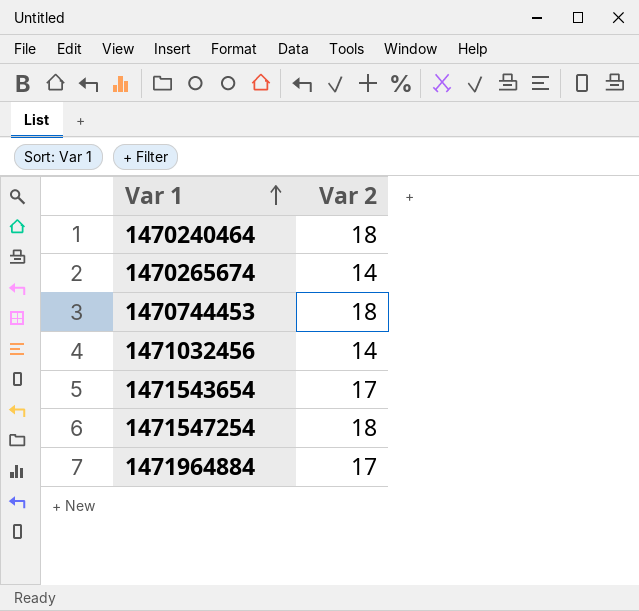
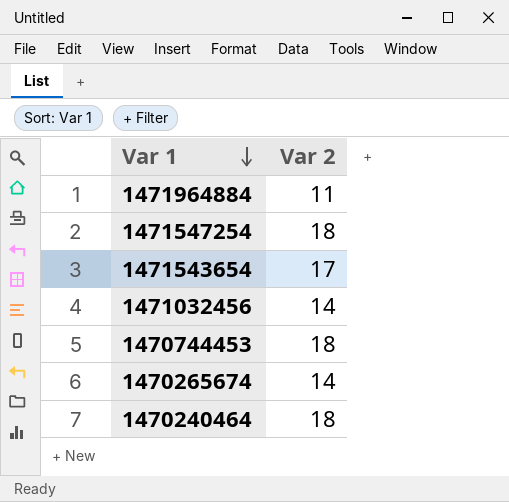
row order: Var 1 ascending -> Var 1 descending
1471964884 | Var 2: 17 -> 11

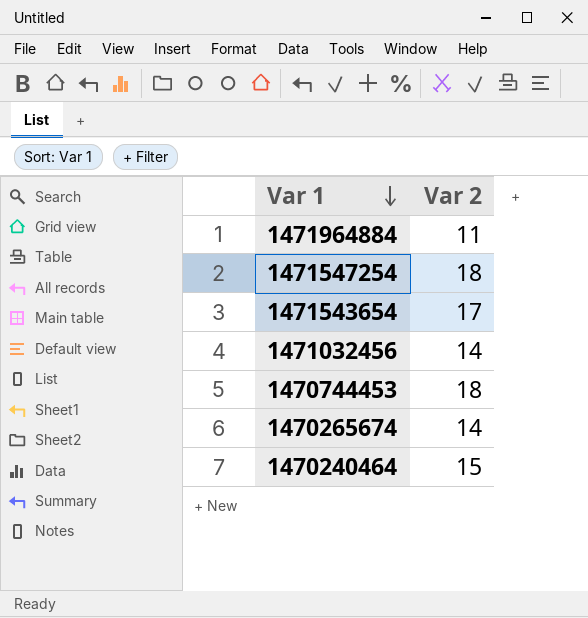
1470240464 | Var 2: 18 -> 15

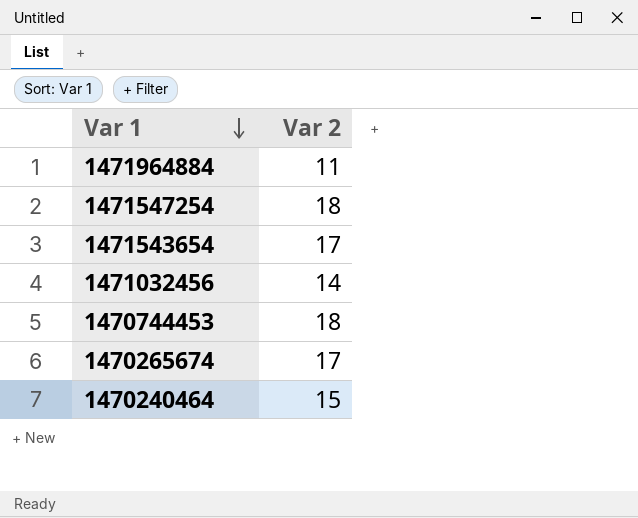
1470265674 | Var 2: 14 -> 17

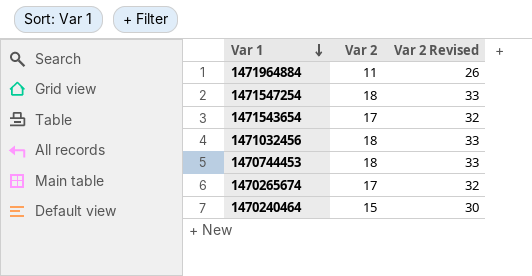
column Var 2 Revised | formula: none -> [Var 2] + 15
1471032456 | Var 2: 14 -> 18

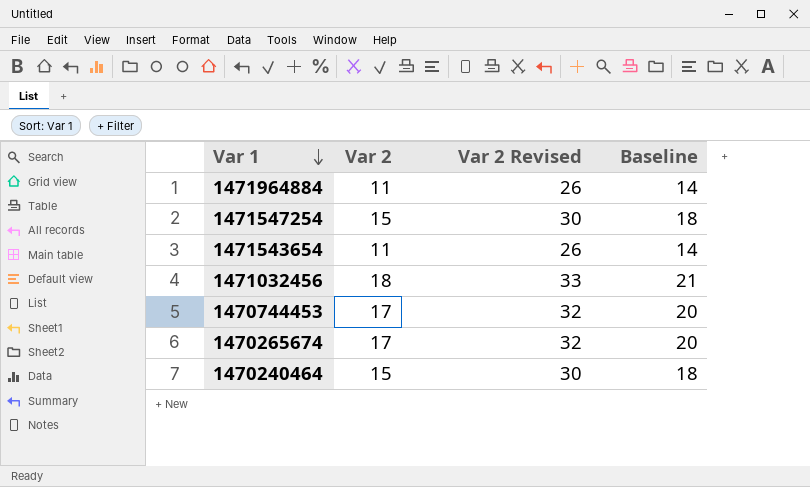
column Baseline | formula: none -> [Var 2] + 3
1471547254 | Var 2: 18 -> 15
1471547254 | Var 2 Revised: 33 -> 30
1471543654 | Var 2: 17 -> 11
1471543654 | Var 2 Revised: 32 -> 26
1470744453 | Var 2: 18 -> 17
1470744453 | Var 2 Revised: 33 -> 32

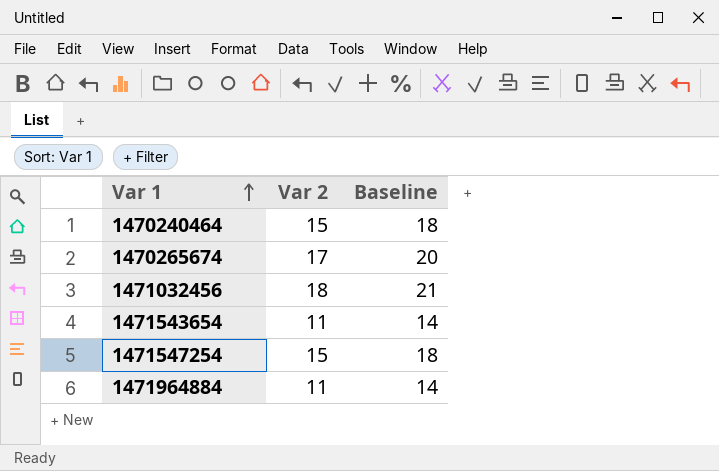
row order: Var 1 descending -> Var 1 ascending
column Var 2 Revised | formula: [Var 2] + 15 -> none
row 1470744453: 17 | 32 | 20 -> none

